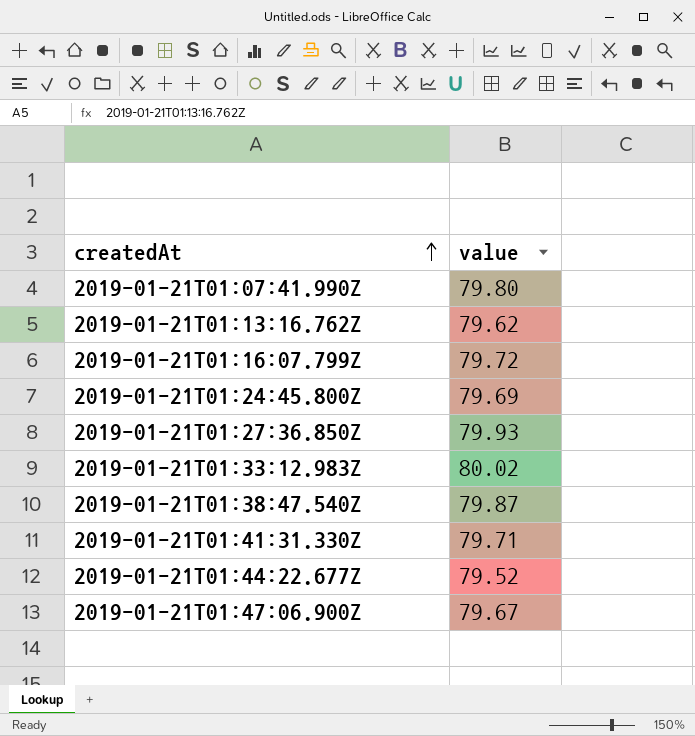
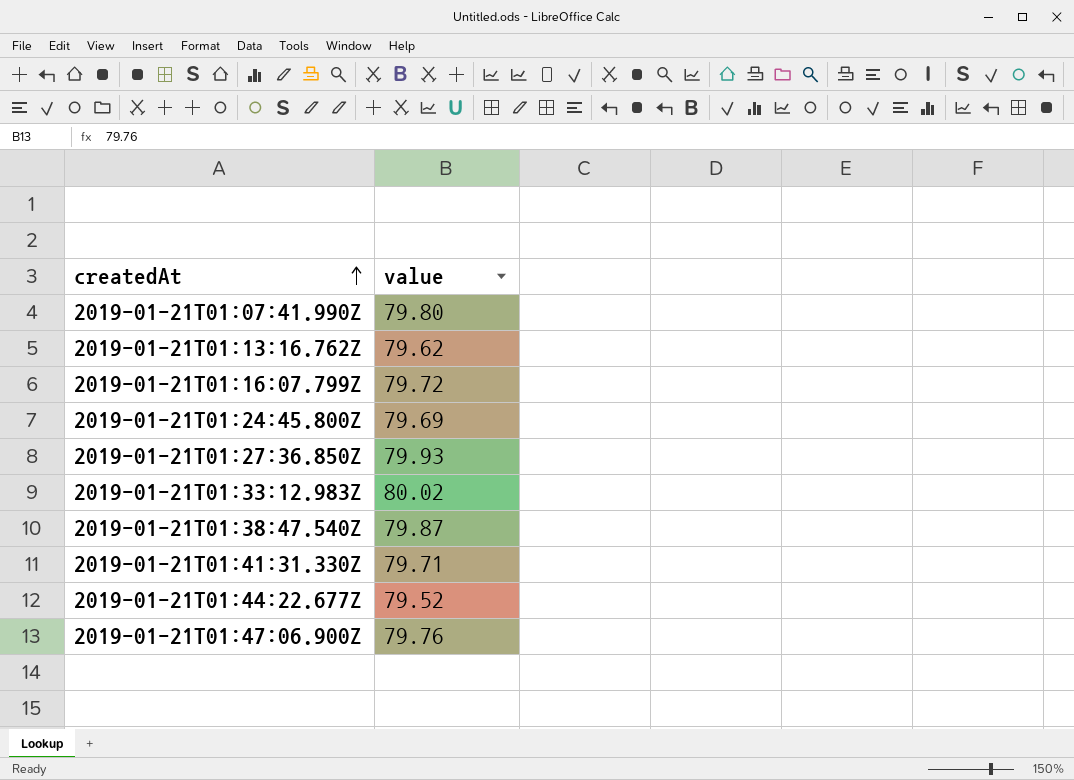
2019-01-21T01:47:06.900Z | value: 79.67 -> 79.76

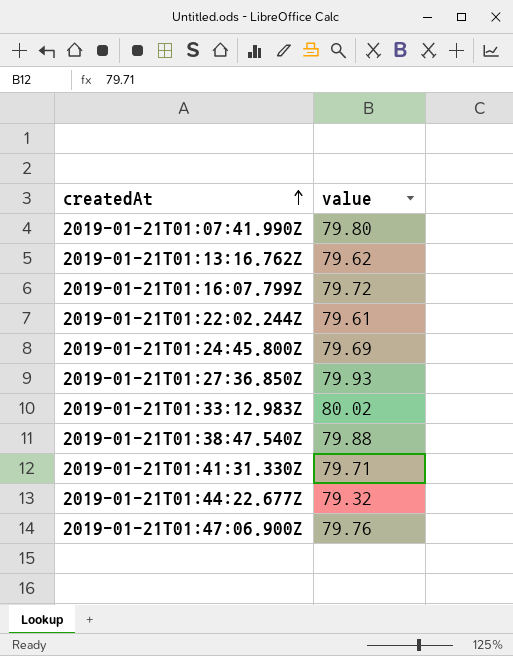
row 2019-01-21T01:22:02.244Z: none -> 79.61
2019-01-21T01:38:47.540Z | value: 79.87 -> 79.88
2019-01-21T01:44:22.677Z | value: 79.52 -> 79.32

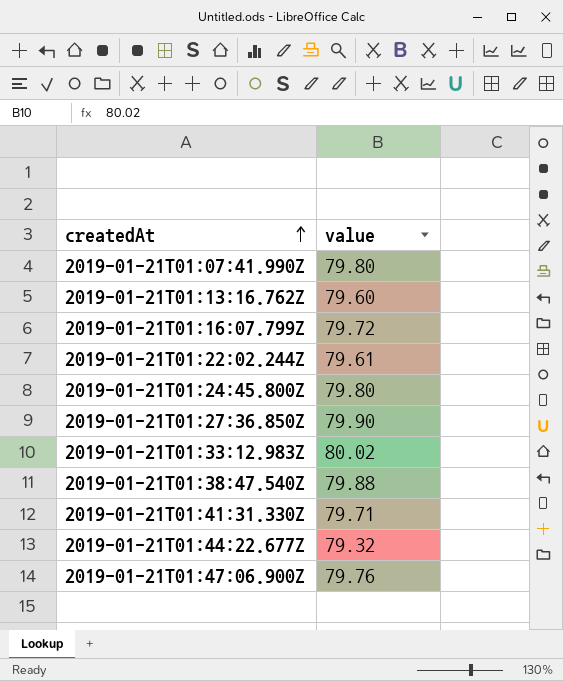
2019-01-21T01:13:16.762Z | value: 79.62 -> 79.60
2019-01-21T01:24:45.800Z | value: 79.69 -> 79.80
2019-01-21T01:27:36.850Z | value: 79.93 -> 79.90

